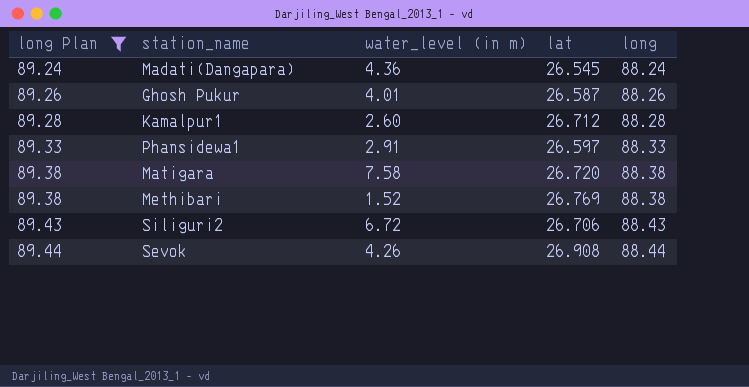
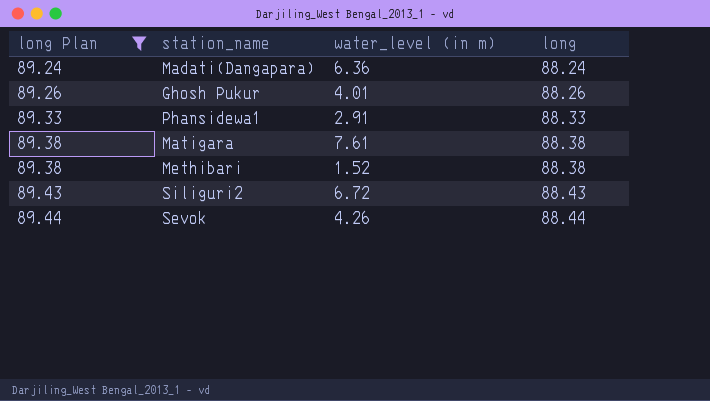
column lat | position: 4 -> none
row Kamalpur1: 89.28 | 2.60 | 26.712 | 88.28 -> none
Madati(Dangapara) | water_level (in m): 4.36 -> 6.36
Matigara | water_level (in m): 7.58 -> 7.61

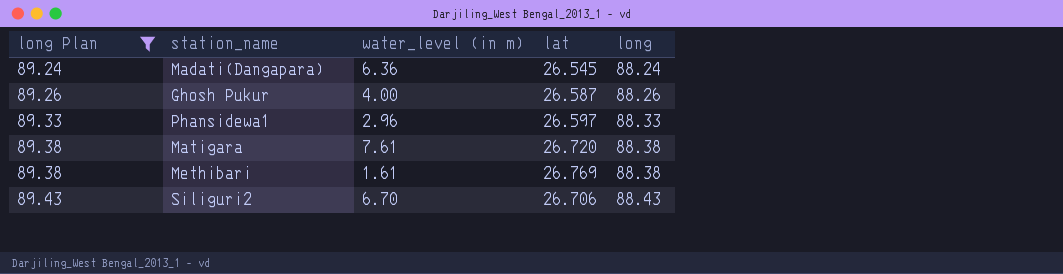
column lat | position: none -> 4
row Sevok: 89.44 | 4.26 | 88.44 -> none
Ghosh Pukur | water_level (in m): 4.01 -> 4.00
Phansidewa1 | water_level (in m): 2.91 -> 2.96
Methibari | water_level (in m): 1.52 -> 1.61
Siliguri2 | water_level (in m): 6.72 -> 6.70

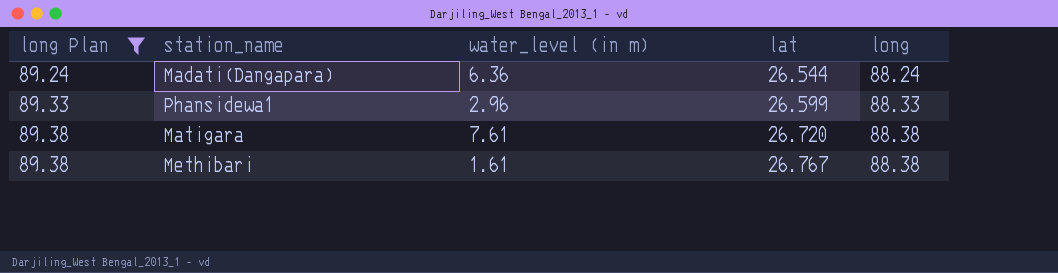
row Ghosh Pukur: 89.26 | 4.00 | 26.587 | 88.26 -> none
row Siliguri2: 89.43 | 6.70 | 26.706 | 88.43 -> none
Madati(Dangapara) | lat: 26.545 -> 26.544
Phansidewa1 | lat: 26.597 -> 26.599
Methibari | lat: 26.769 -> 26.767

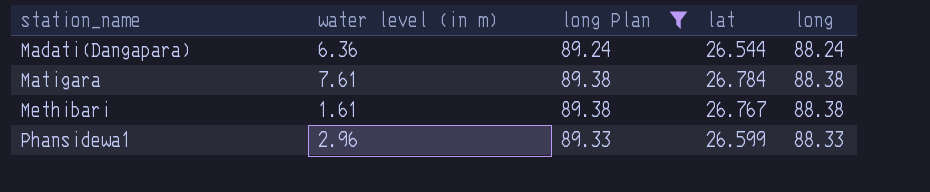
row order: long Plan ascending -> station_name ascending
column name: water_level (in m) -> water level (in m)
column long Plan | position: 1 -> 3
Matigara | lat: 26.720 -> 26.784

